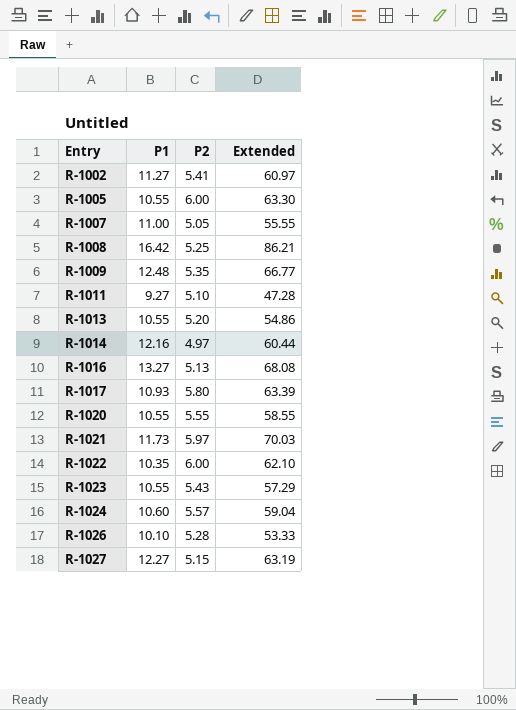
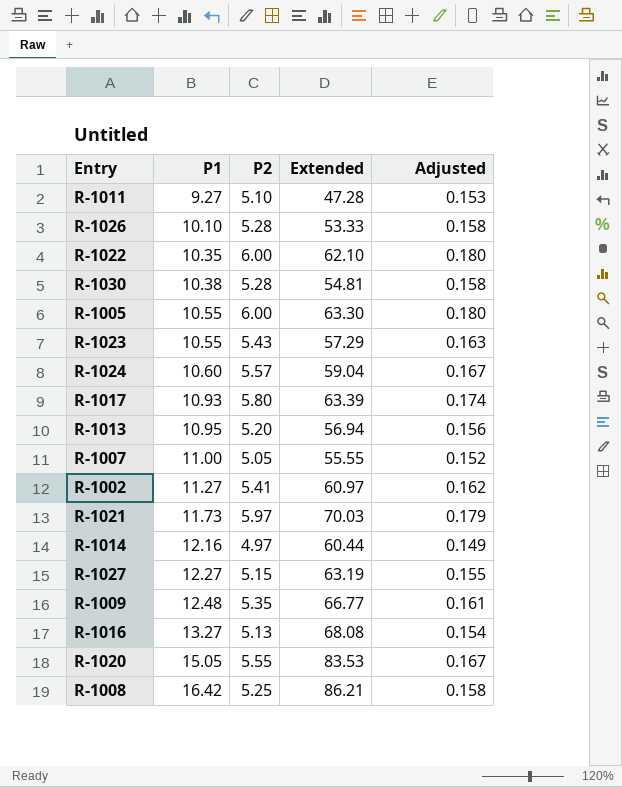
row order: Entry ascending -> P1 ascending
column Adjusted | formula: none -> [P2] * 0.03
row R-1030: none -> 10.38 | 5.28 | 54.81 | 0.158
R-1013 | P1: 10.55 -> 10.95
R-1013 | Extended: 54.86 -> 56.94
R-1020 | P1: 10.55 -> 15.05
R-1020 | Extended: 58.55 -> 83.53

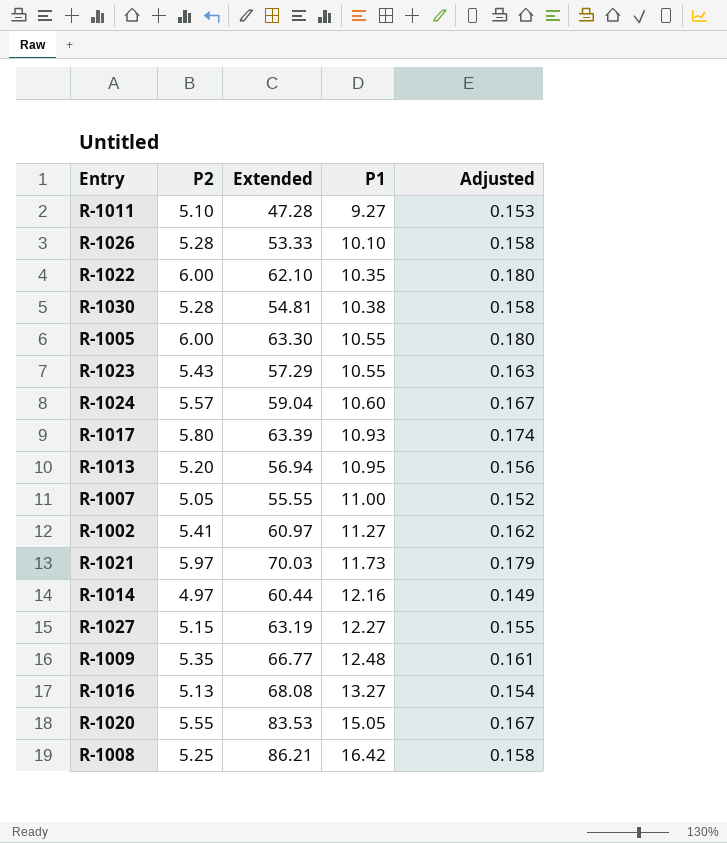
column P1 | position: 2 -> 4

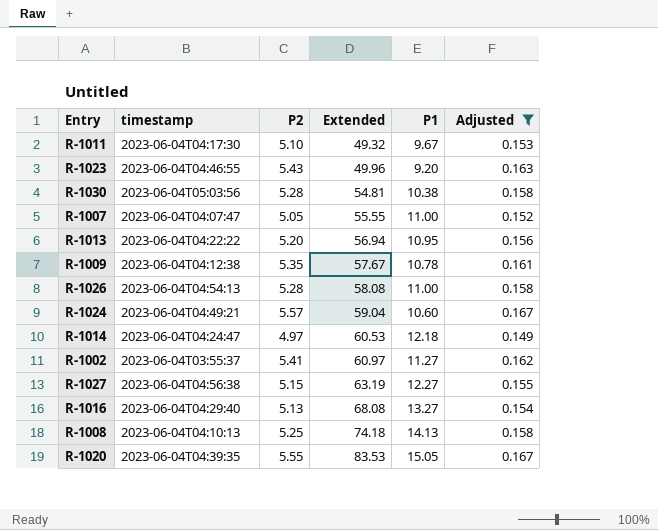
filter: none -> Adjusted <= 0.167
row order: P1 ascending -> Extended ascending
column timestamp | position: none -> 2
R-1011 | Extended: 47.28 -> 49.32
R-1011 | P1: 9.27 -> 9.67
R-1023 | Extended: 57.29 -> 49.96
R-1023 | P1: 10.55 -> 9.20
R-1009 | Extended: 66.77 -> 57.67
R-1009 | P1: 12.48 -> 10.78
R-1026 | Extended: 53.33 -> 58.08
R-1026 | P1: 10.10 -> 11.00
R-1014 | Extended: 60.44 -> 60.53
R-1014 | P1: 12.16 -> 12.18
R-1008 | Extended: 86.21 -> 74.18
R-1008 | P1: 16.42 -> 14.13

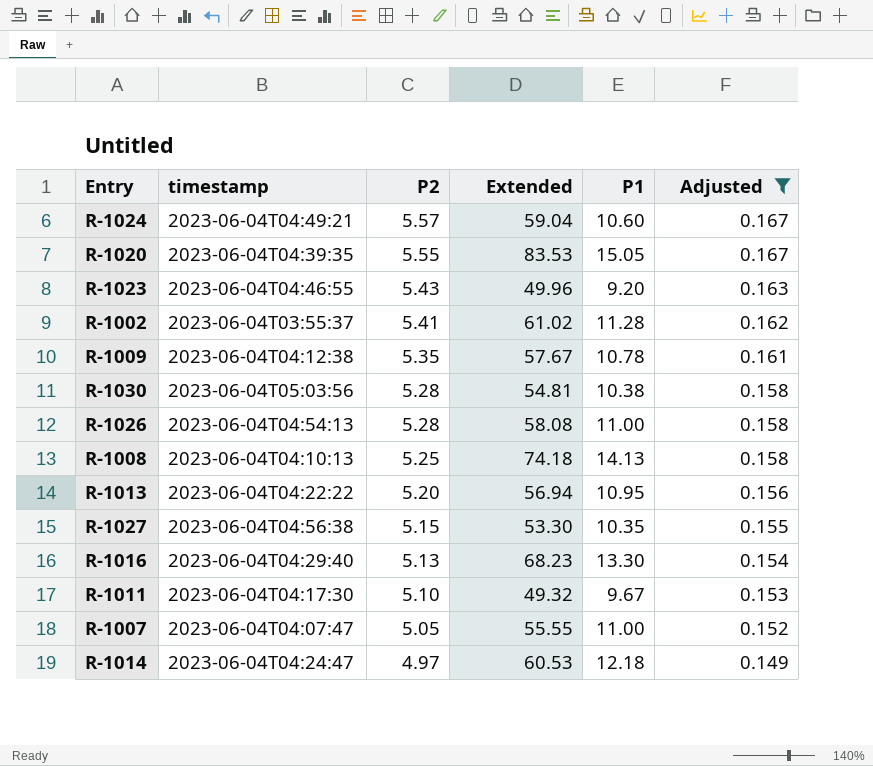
row order: Extended ascending -> P2 descending
R-1002 | Extended: 60.97 -> 61.02
R-1002 | P1: 11.27 -> 11.28
R-1027 | Extended: 63.19 -> 53.30
R-1027 | P1: 12.27 -> 10.35
R-1016 | Extended: 68.08 -> 68.23
R-1016 | P1: 13.27 -> 13.30

